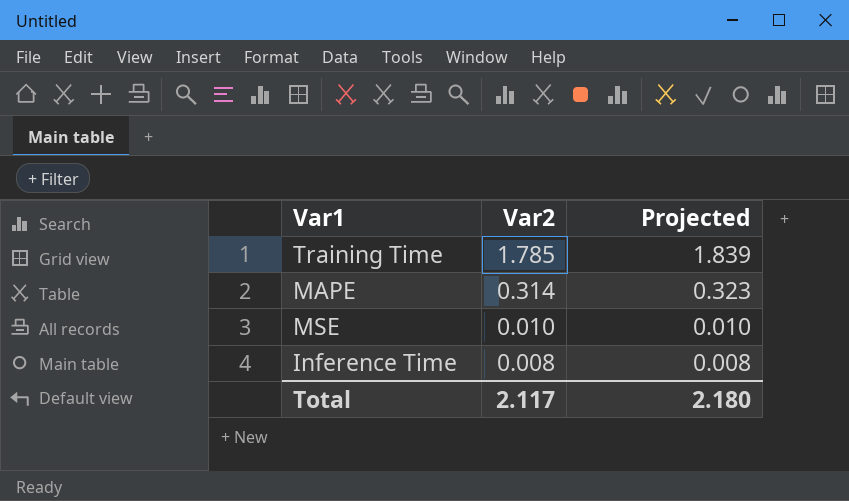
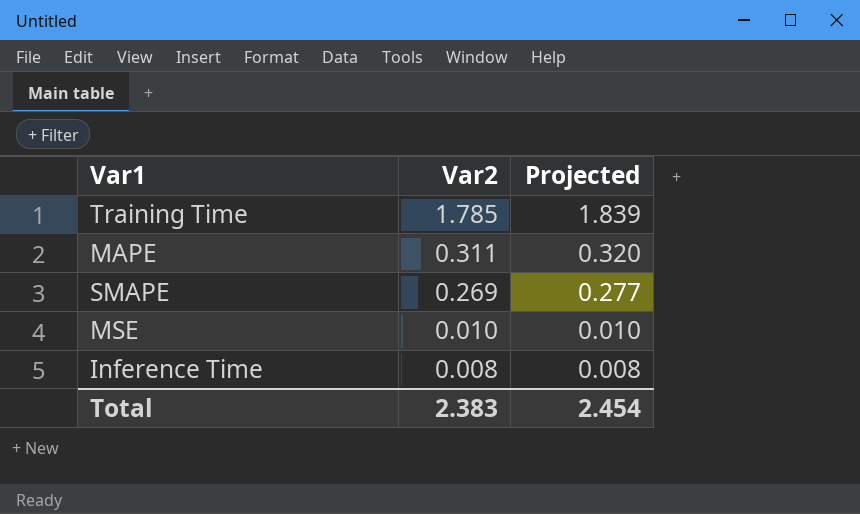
MAPE | Var2: 0.314 -> 0.311
MAPE | Projected: 0.323 -> 0.320
row SMAPE: none -> 0.269 | 0.277
Total | Var2: 2.117 -> 2.383
Total | Projected: 2.180 -> 2.454

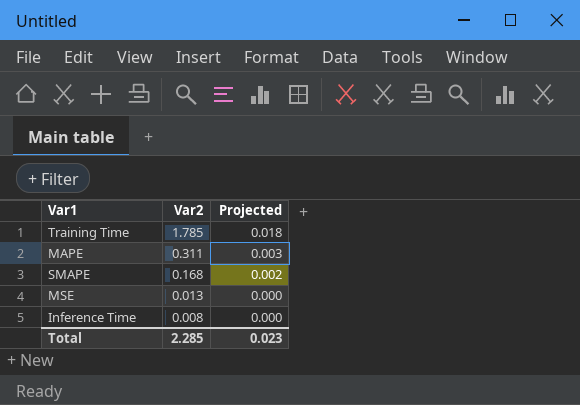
column Projected | formula: [Var2] * 1.03 -> [Var2] * 0.01
SMAPE | Var2: 0.269 -> 0.168
MSE | Var2: 0.010 -> 0.013
Total | Var2: 2.383 -> 2.285
Total | Projected: 2.454 -> 0.023

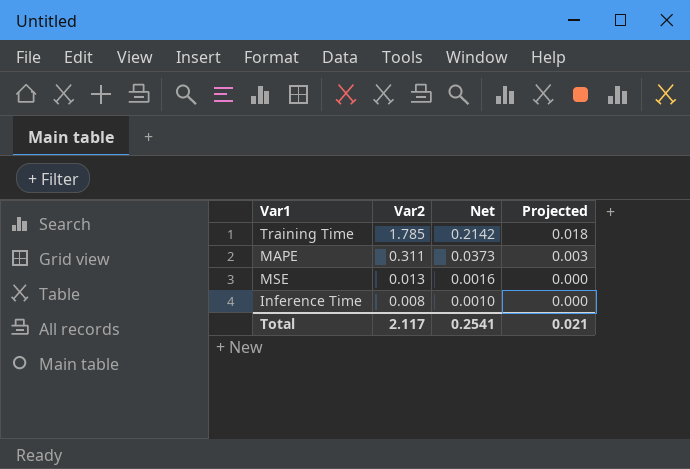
column Net | formula: none -> [Var2] * 0.12
row SMAPE: 0.168 | 0.002 -> none
Total | Var2: 2.285 -> 2.117
Total | Projected: 0.023 -> 0.021

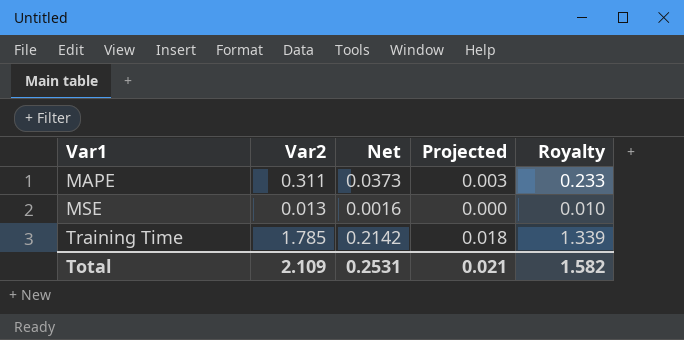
row order: Var2 descending -> Var1 ascending
column Royalty | formula: none -> [Var2] * 0.75
row Inference Time: 0.008 | 0.0010 | 0.000 -> none
Total | Var2: 2.117 -> 2.109
Total | Net: 0.2541 -> 0.2531

